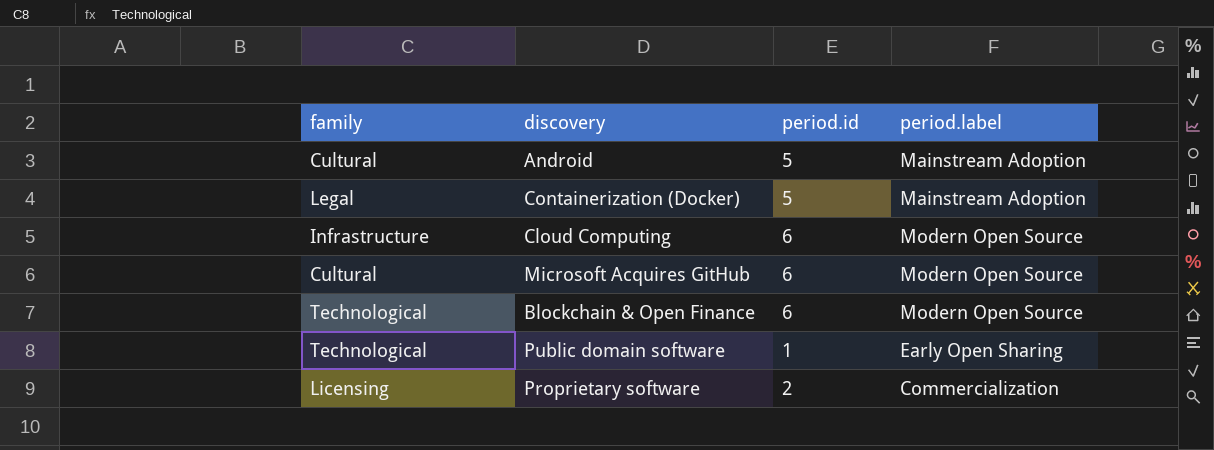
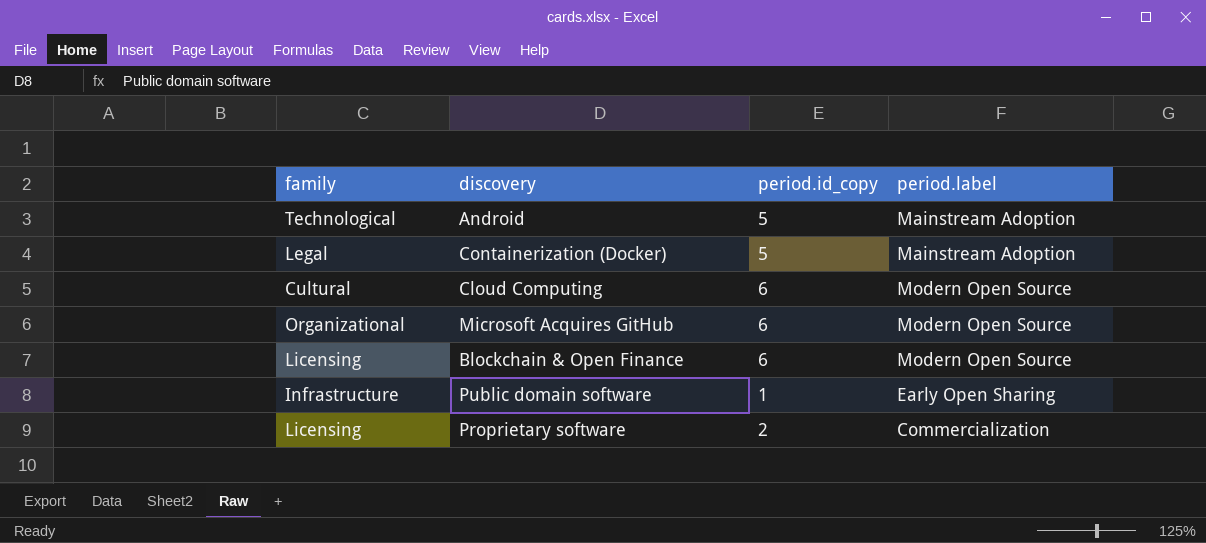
column name: period.id -> period.id_copy
Android | family: Cultural -> Technological
Cloud Computing | family: Infrastructure -> Cultural
Microsoft Acquires GitHub | family: Cultural -> Organizational
Blockchain & Open Finance | family: Technological -> Licensing
Public domain software | family: Technological -> Infrastructure

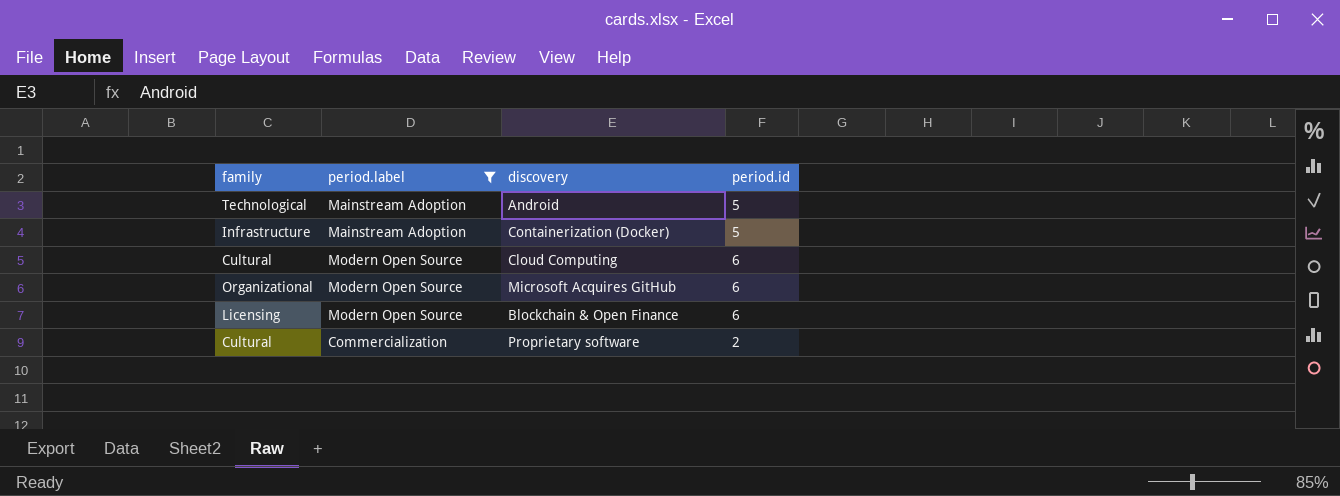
filter: none -> period.label != Early Open Sharing
column period.label | position: 4 -> 2
column name: period.id_copy -> period.id
Containerization (Docker) | family: Legal -> Infrastructure
Proprietary software | family: Licensing -> Cultural

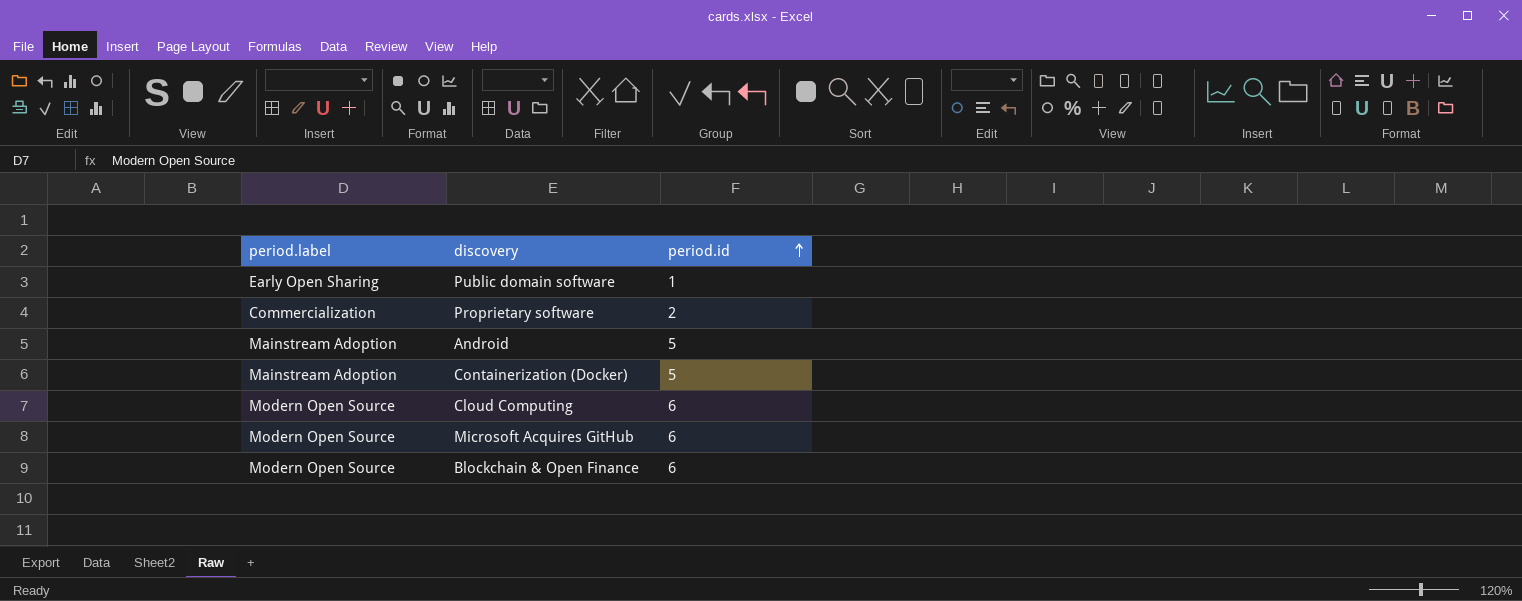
filter: period.label != Early Open Sharing -> none
row order: none -> period.id ascending
column family | position: 1 -> none

